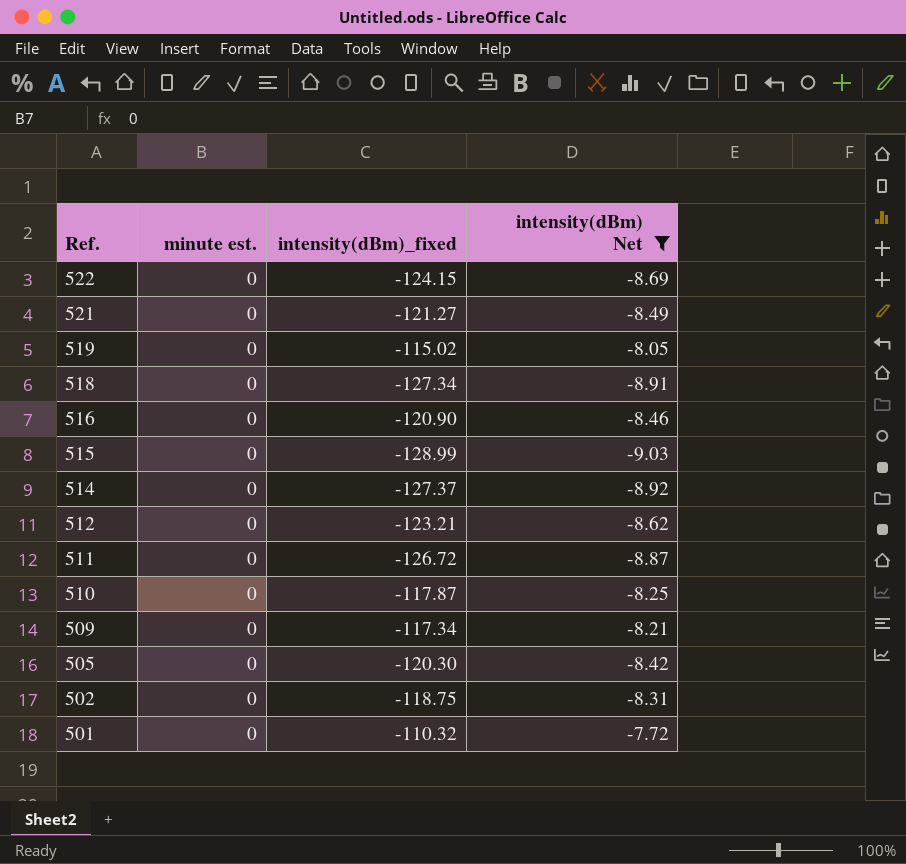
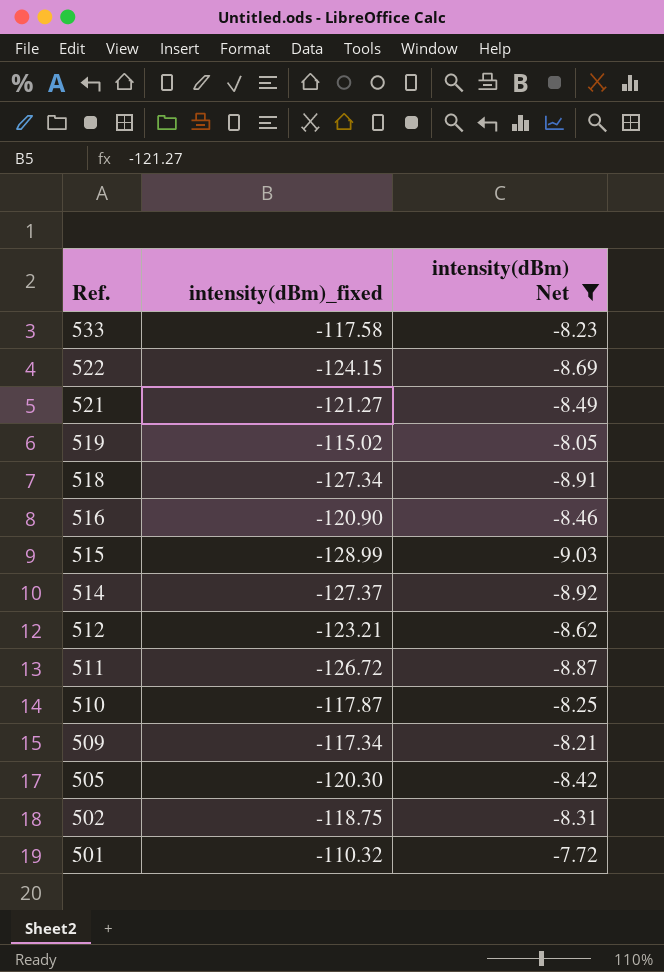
column minute est. | position: 2 -> none
row 533: none -> -117.58 | -8.23

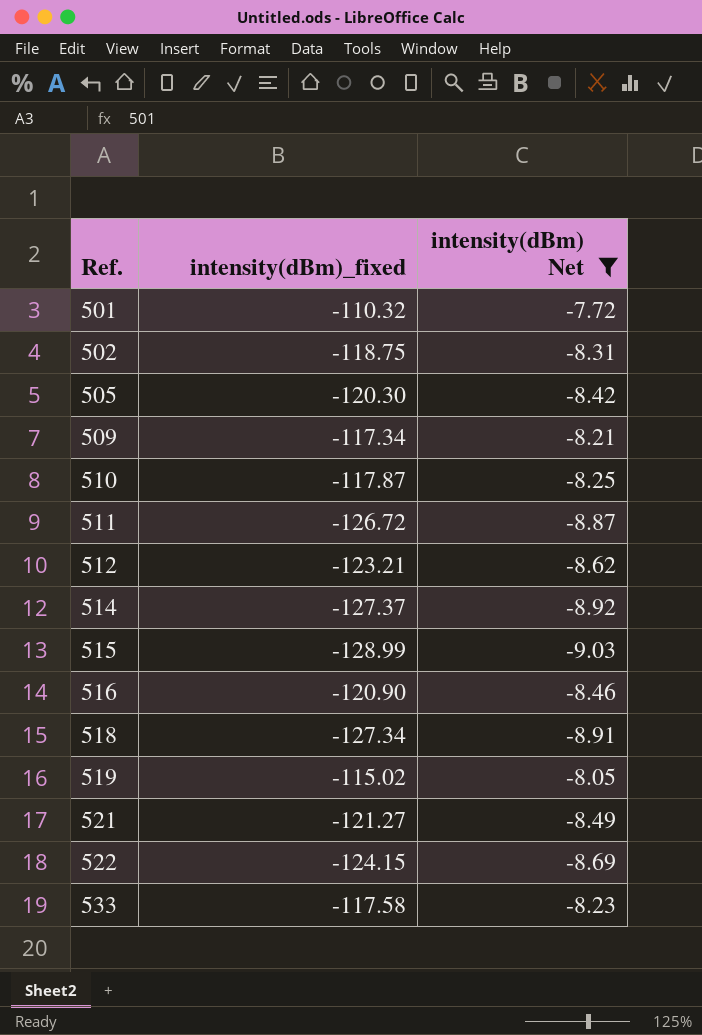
row order: Ref. descending -> Ref. ascending

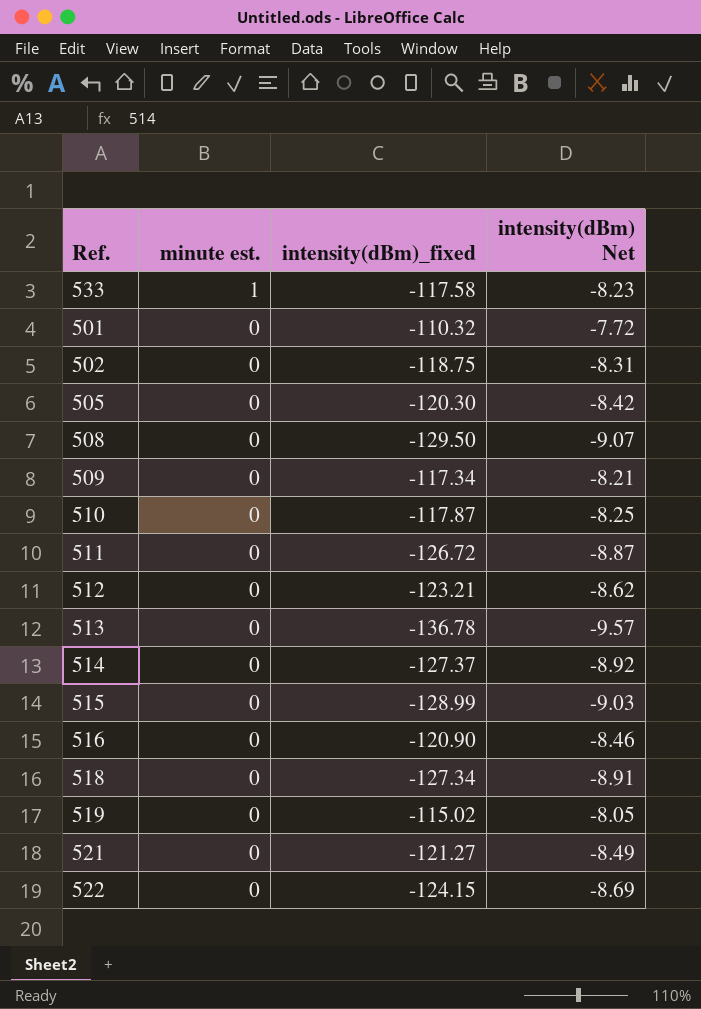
filter: intensity(dBm) Net >= -9.03 -> none
row order: Ref. ascending -> minute est. descending
column minute est. | position: none -> 2

